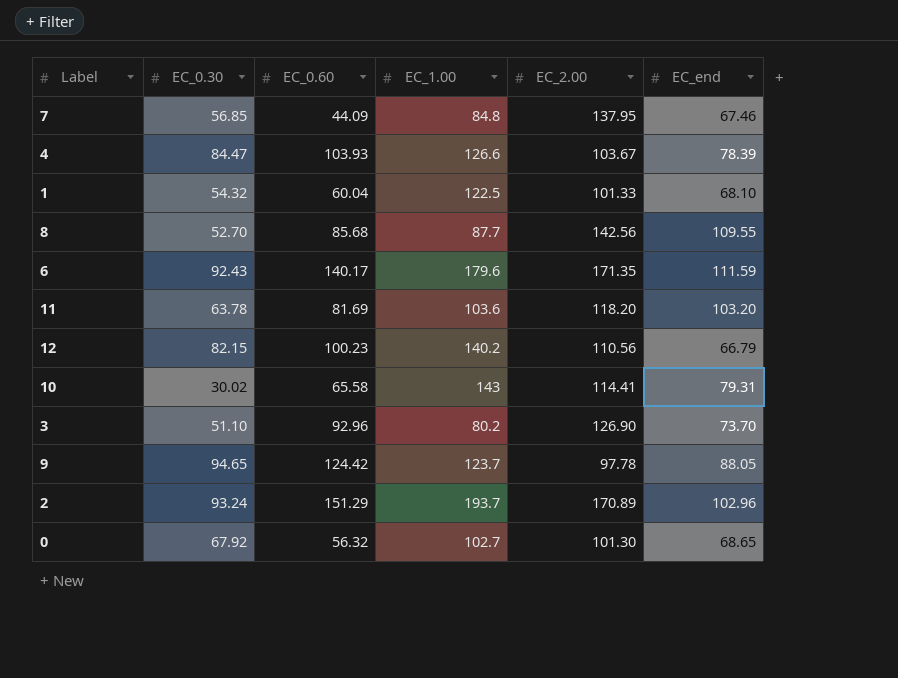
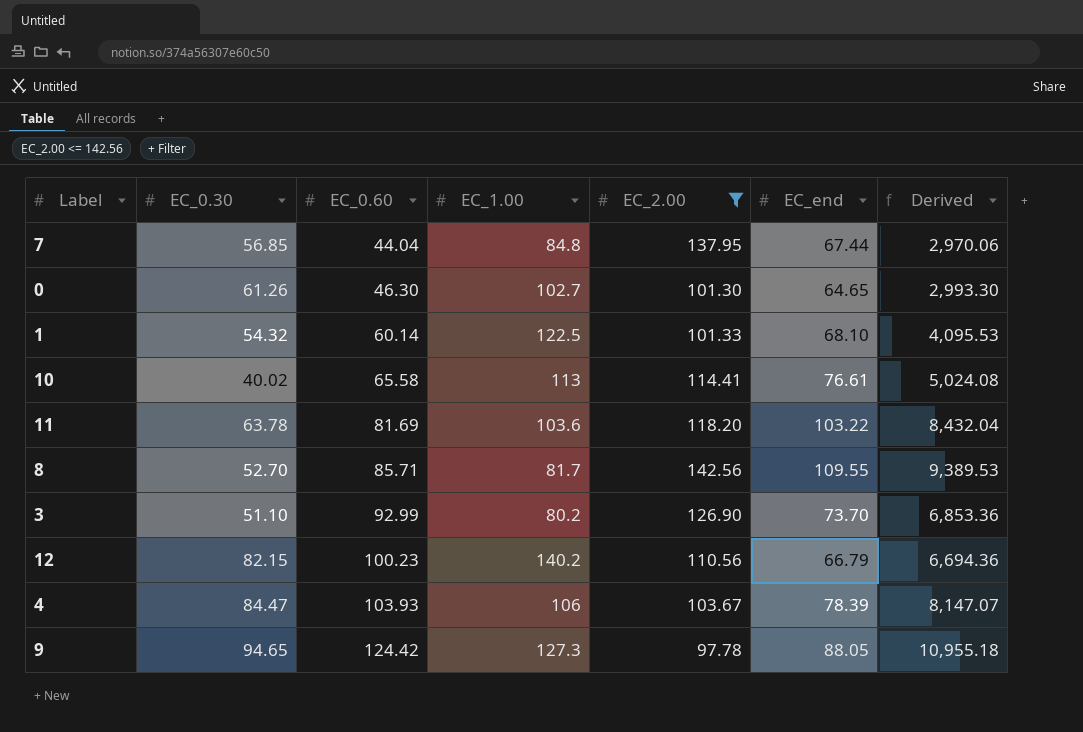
filter: none -> EC_2.00 <= 142.56
row order: none -> EC_0.60 ascending
column Derived | formula: none -> [EC_0.60] * [EC_end]
7 | EC_0.60: 44.09 -> 44.04
7 | EC_end: 67.46 -> 67.44
0 | EC_0.30: 67.92 -> 61.26
0 | EC_0.60: 56.32 -> 46.30
0 | EC_end: 68.65 -> 64.65
1 | EC_0.60: 60.04 -> 60.14
10 | EC_0.30: 30.02 -> 40.02
10 | EC_1.00: 143 -> 113
10 | EC_end: 79.31 -> 76.61
11 | EC_end: 103.20 -> 103.22
8 | EC_0.60: 85.68 -> 85.71
8 | EC_1.00: 87.7 -> 81.7
3 | EC_0.60: 92.96 -> 92.99
4 | EC_1.00: 126.6 -> 106
9 | EC_1.00: 123.7 -> 127.3

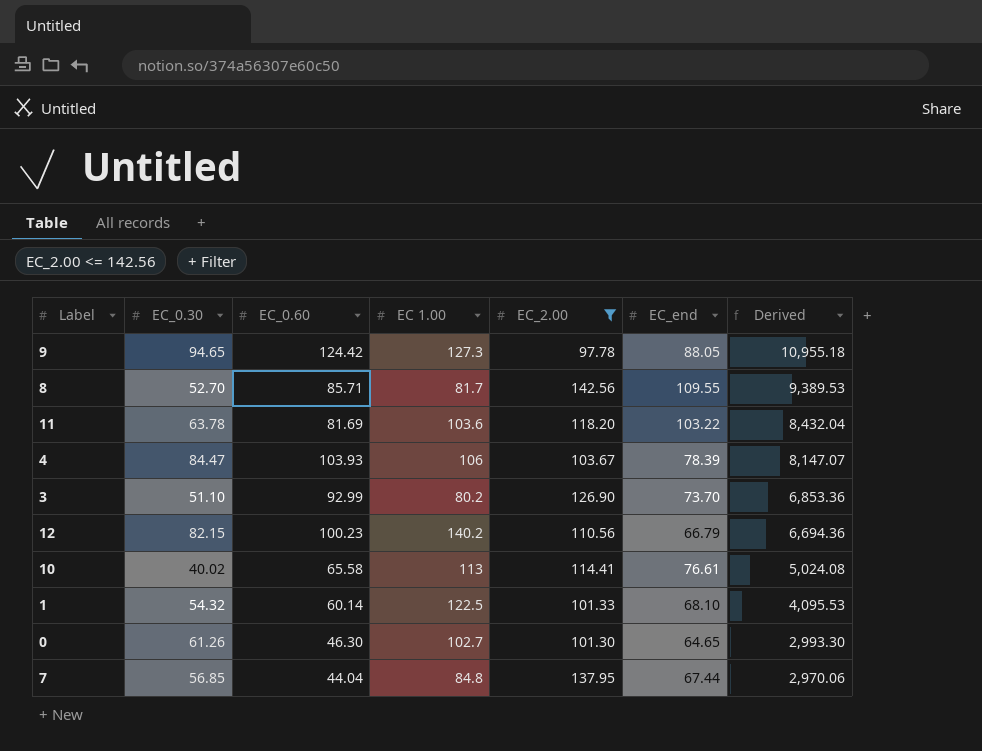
row order: EC_0.60 ascending -> Derived descending
column name: EC_1.00 -> EC 1.00

